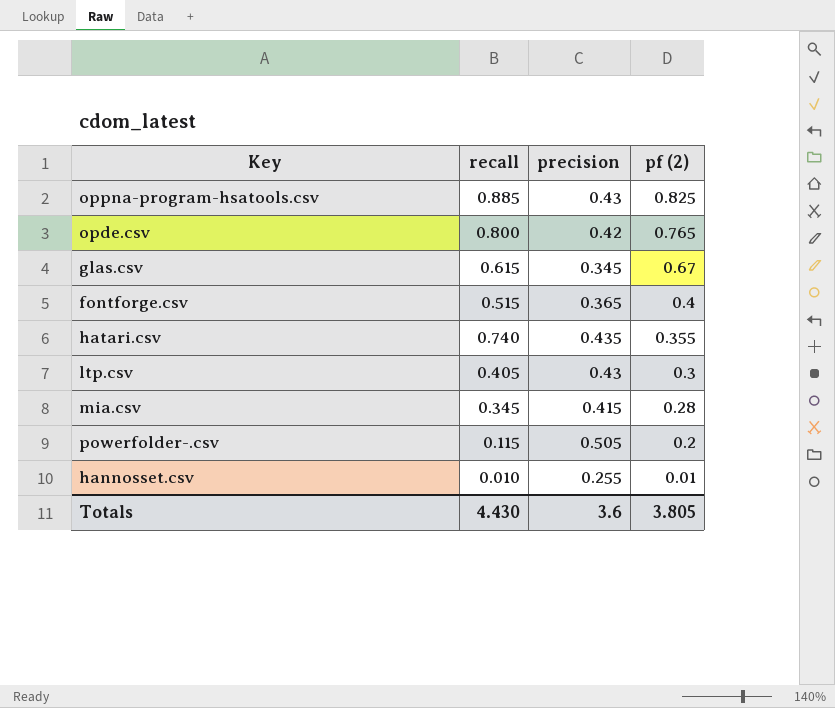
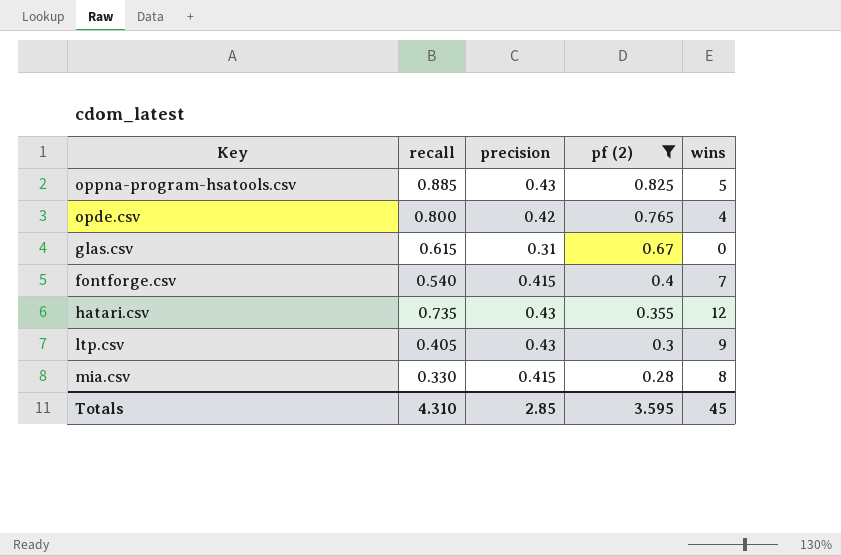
filter: none -> pf (2) >= 0.28
column wins | position: none -> 5
glas.csv | precision: 0.345 -> 0.31
fontforge.csv | recall: 0.515 -> 0.540
fontforge.csv | precision: 0.365 -> 0.415
hatari.csv | recall: 0.740 -> 0.735
hatari.csv | precision: 0.435 -> 0.43
mia.csv | recall: 0.345 -> 0.330
Totals | recall: 4.430 -> 4.310
Totals | precision: 3.6 -> 2.85
Totals | pf (2): 3.805 -> 3.595

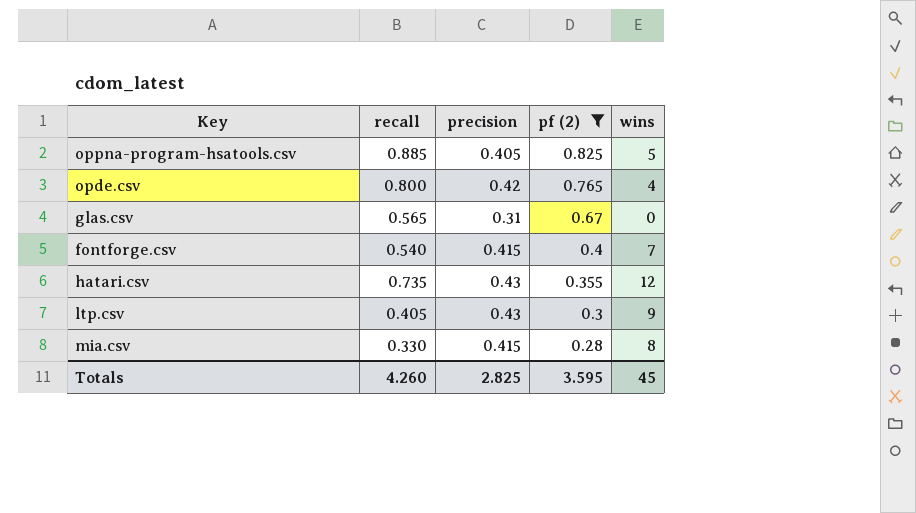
oppna-program-hsatools.csv | precision: 0.43 -> 0.405
glas.csv | recall: 0.615 -> 0.565
Totals | recall: 4.310 -> 4.260
Totals | precision: 2.85 -> 2.825

